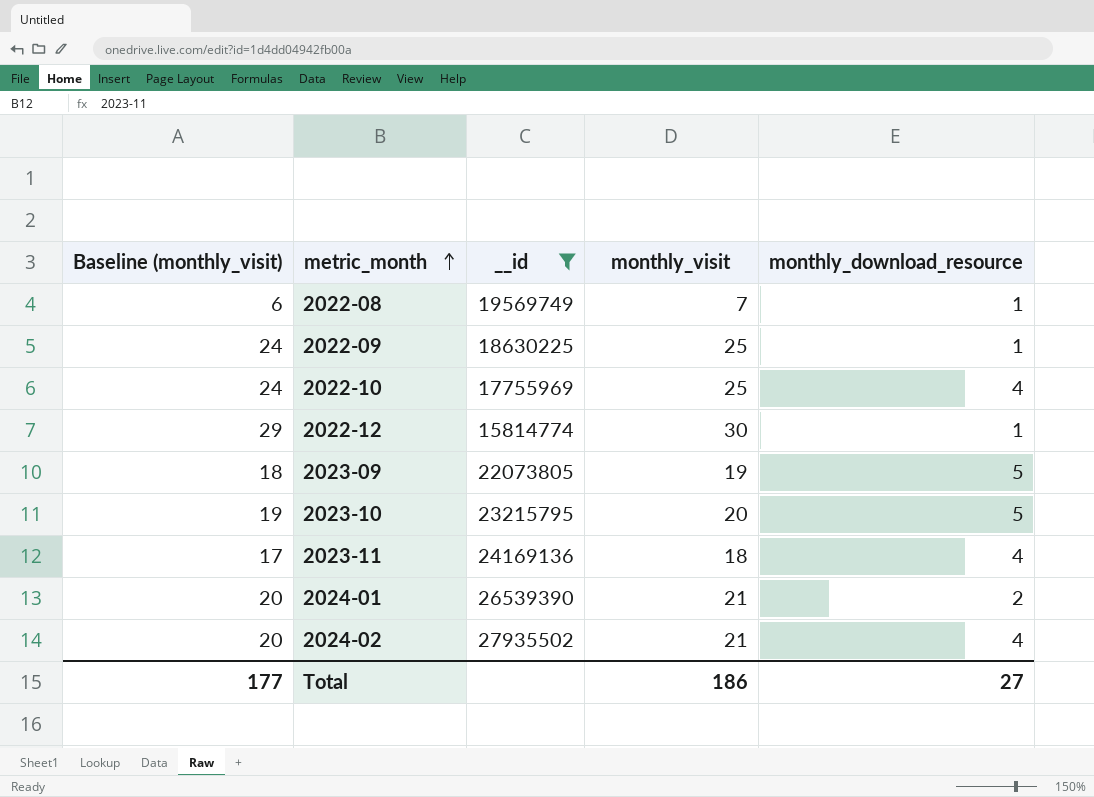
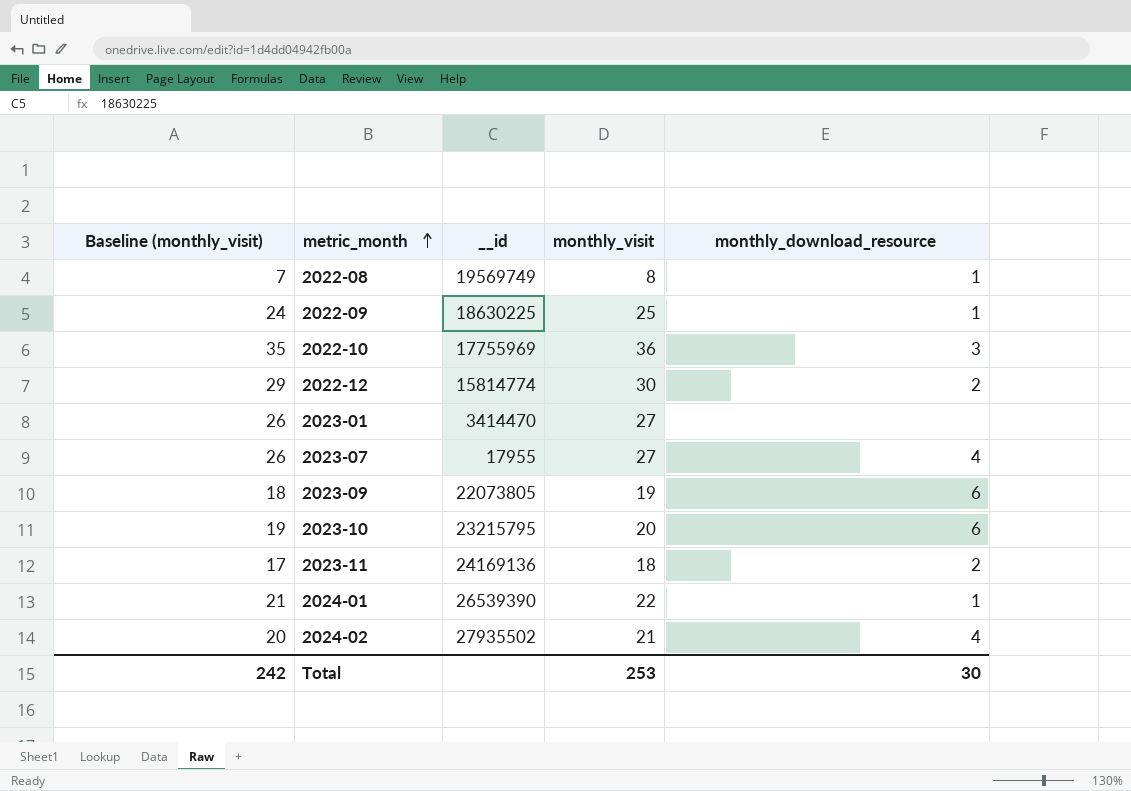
filter: __id >= 15814774 -> none
2022-08 | Baseline (monthly_visit): 6 -> 7
2022-08 | monthly_visit: 7 -> 8
2022-10 | Baseline (monthly_visit): 24 -> 35
2022-10 | monthly_visit: 25 -> 36
2022-10 | monthly_download_resource: 4 -> 3
2022-12 | monthly_download_resource: 1 -> 2
2023-09 | monthly_download_resource: 5 -> 6
2023-10 | monthly_download_resource: 5 -> 6
2023-11 | monthly_download_resource: 4 -> 2
2024-01 | Baseline (monthly_visit): 20 -> 21
2024-01 | monthly_visit: 21 -> 22
2024-01 | monthly_download_resource: 2 -> 1
Total | Baseline (monthly_visit): 177 -> 242
Total | monthly_visit: 186 -> 253
Total | monthly_download_resource: 27 -> 30

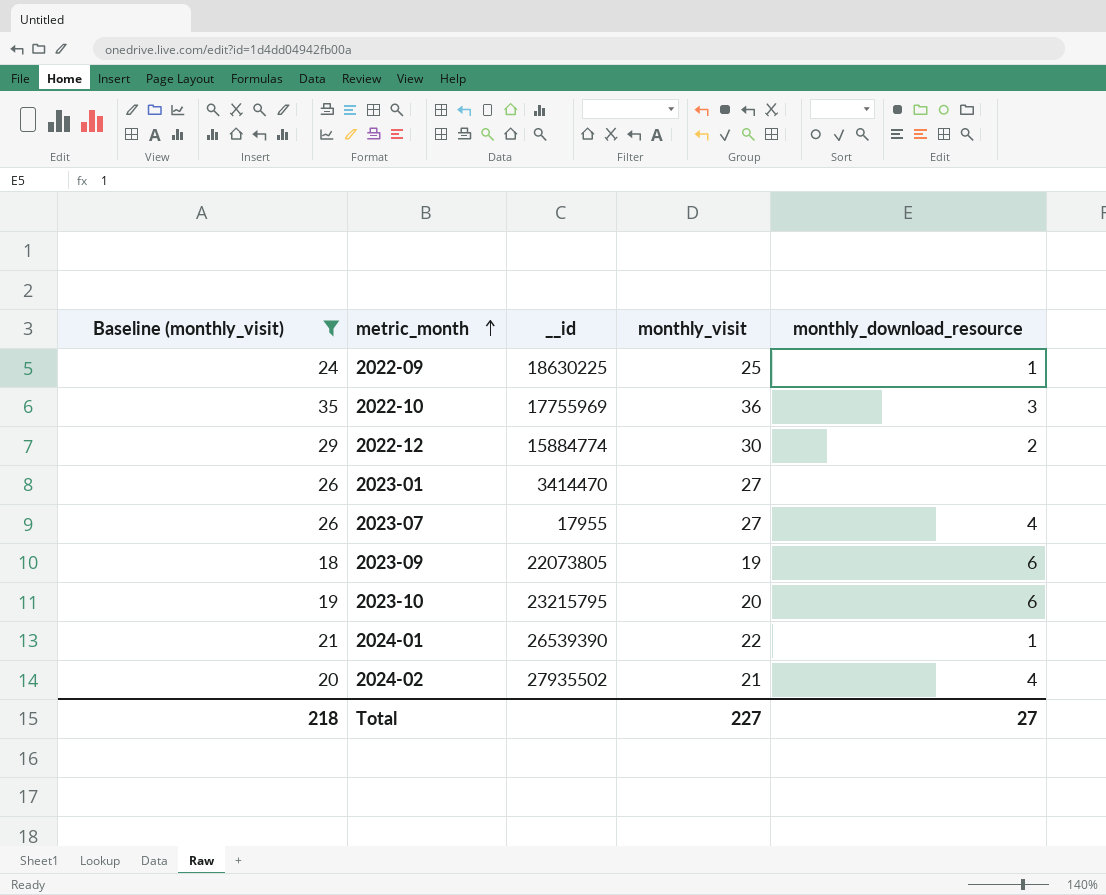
filter: none -> Baseline (monthly_visit) >= 18
2022-12 | __id: 15814774 -> 15884774
Total | Baseline (monthly_visit): 242 -> 218
Total | monthly_visit: 253 -> 227
Total | monthly_download_resource: 30 -> 27

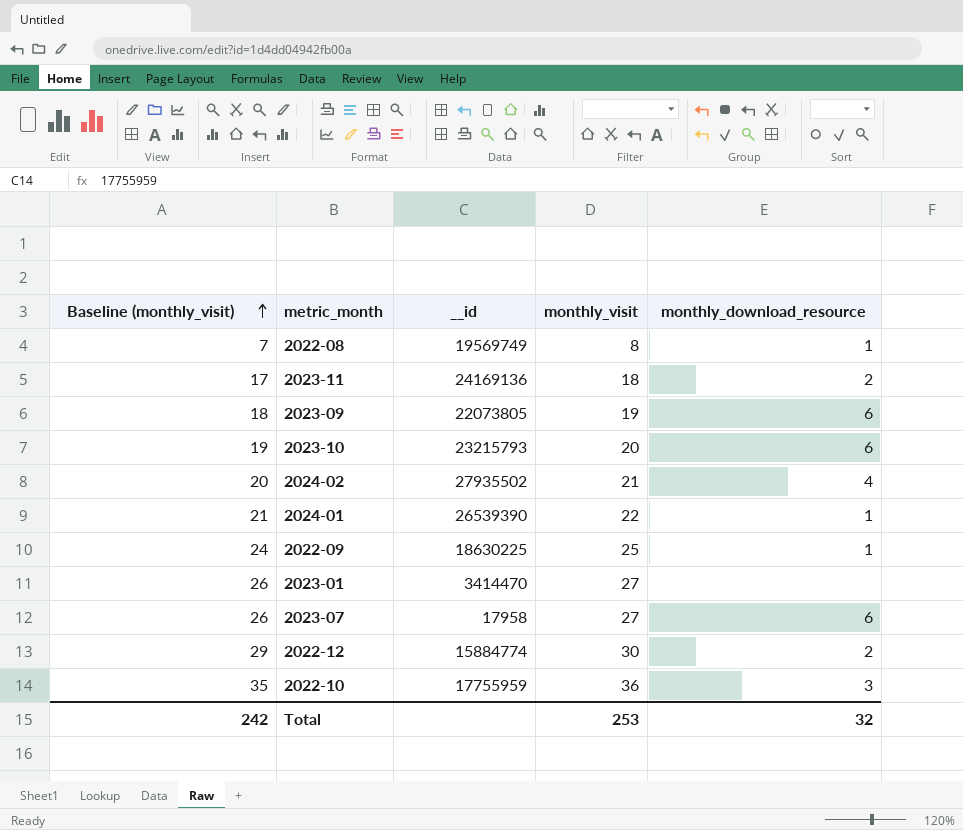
filter: Baseline (monthly_visit) >= 18 -> none
row order: metric_month ascending -> Baseline (monthly_visit) ascending
2023-10 | __id: 23215795 -> 23215793
2023-07 | __id: 17955 -> 17958
2023-07 | monthly_download_resource: 4 -> 6
2022-10 | __id: 17755969 -> 17755959
Total | Baseline (monthly_visit): 218 -> 242
Total | monthly_visit: 227 -> 253
Total | monthly_download_resource: 27 -> 32

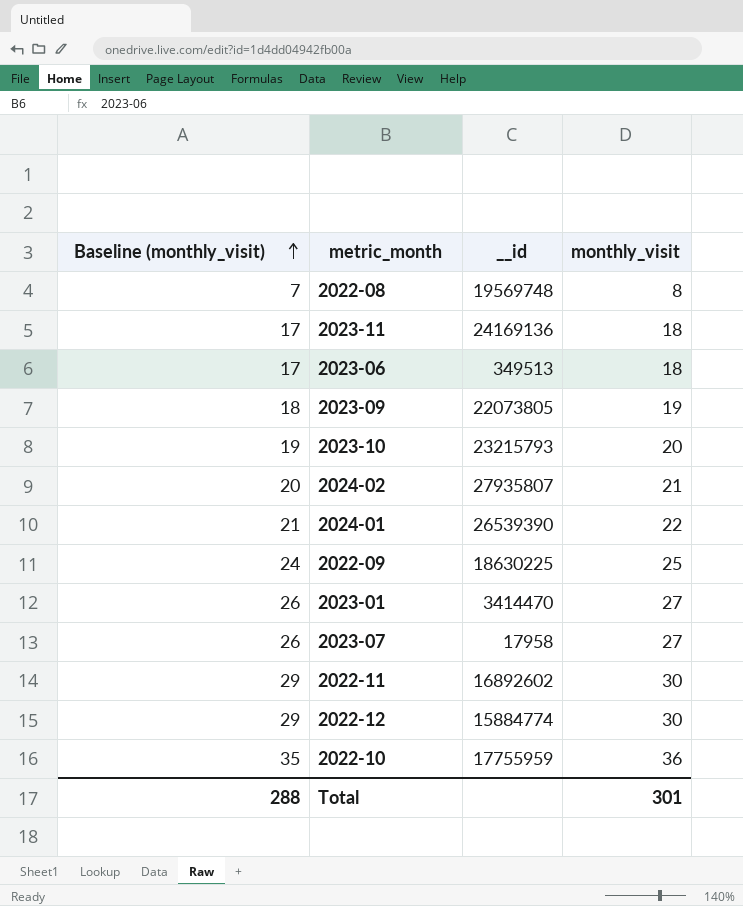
column monthly_download_resource | position: 5 -> none
2022-08 | __id: 19569749 -> 19569748
row 2023-06: none -> 17 | 349513 | 18
2024-02 | __id: 27935502 -> 27935807
row 2022-11: none -> 29 | 16892602 | 30
Total | Baseline (monthly_visit): 242 -> 288
Total | monthly_visit: 253 -> 301

